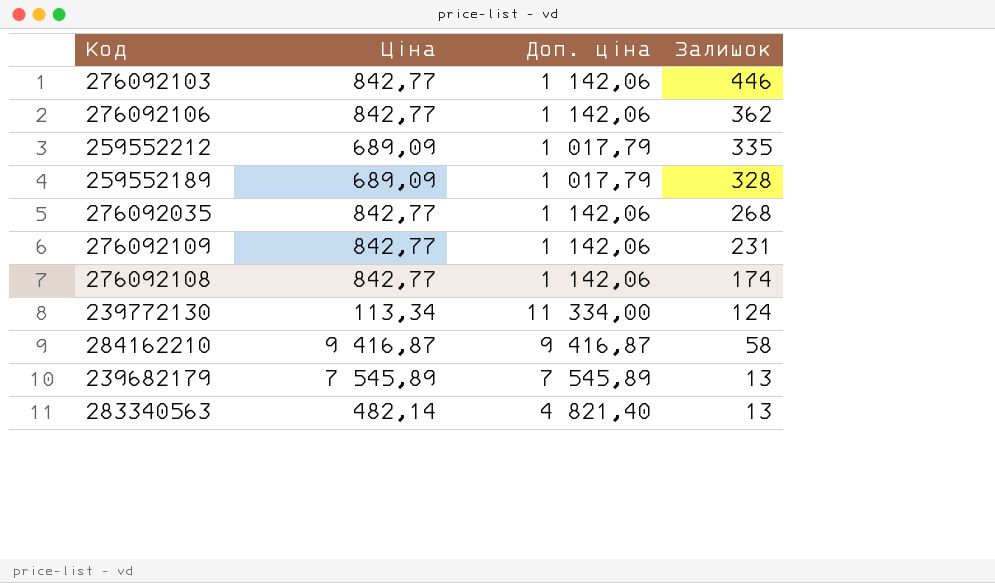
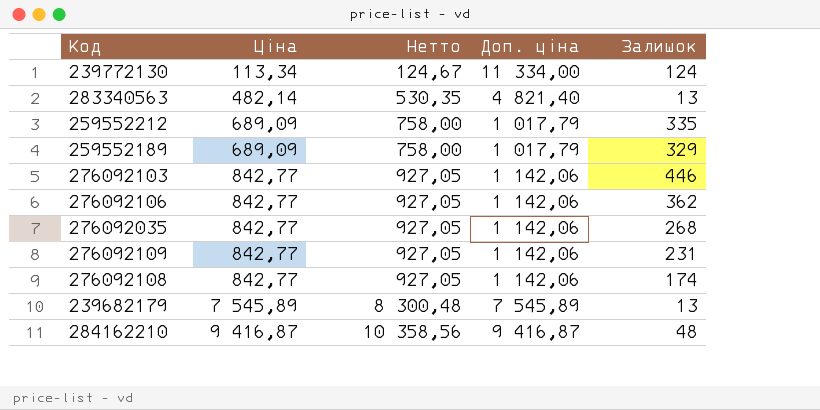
row order: Залишок descending -> Ціна ascending
column Нетто | formula: none -> [Ціна] * 1,1
259552189 | Залишок: 328 -> 329
284162210 | Залишок: 58 -> 48

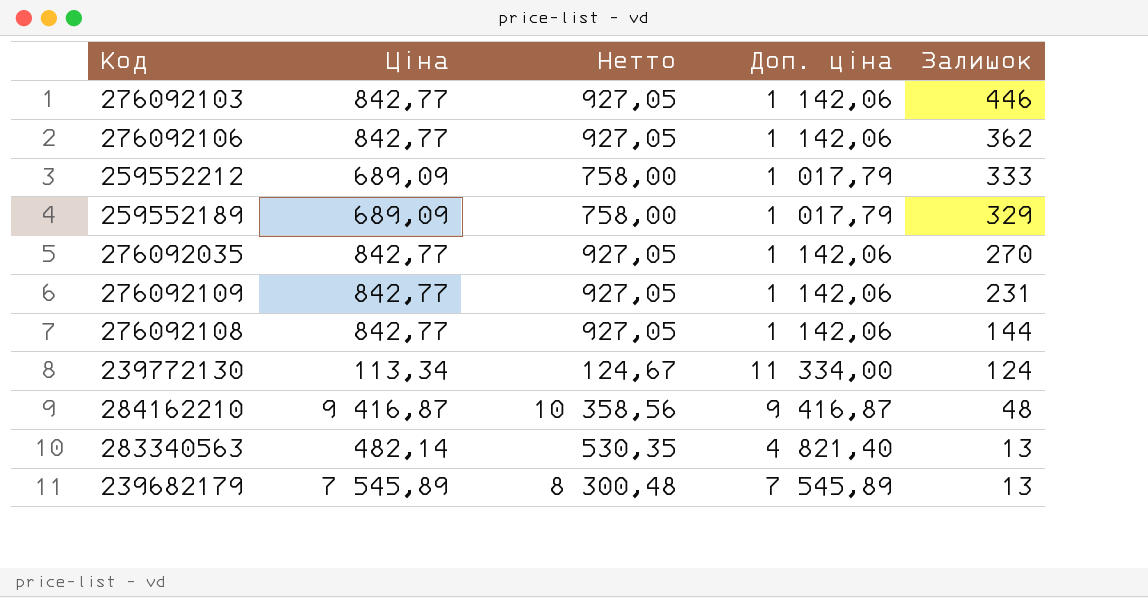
row order: Ціна ascending -> Залишок descending
259552212 | Залишок: 335 -> 333
276092035 | Залишок: 268 -> 270
276092108 | Залишок: 174 -> 144

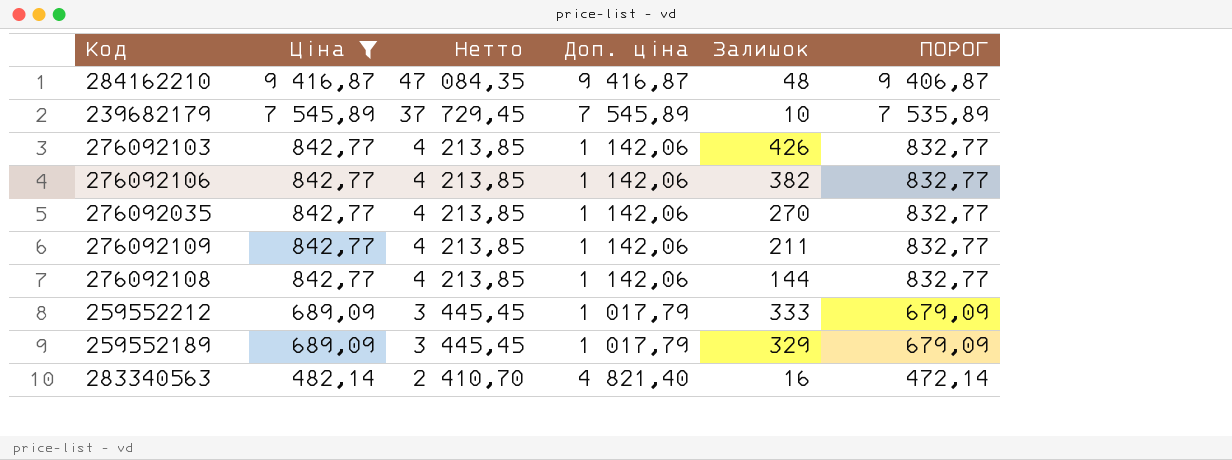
filter: none -> Ціна != 113,34
row order: Залишок descending -> Ціна descending
column Нетто | formula: [Ціна] * 1,1 -> [Ціна] * 5
column ПОРОГ | formula: none -> [Ціна] - 10
239682179 | Залишок: 13 -> 10
276092103 | Залишок: 446 -> 426
276092106 | Залишок: 362 -> 382
276092109 | Залишок: 231 -> 211
283340563 | Залишок: 13 -> 16

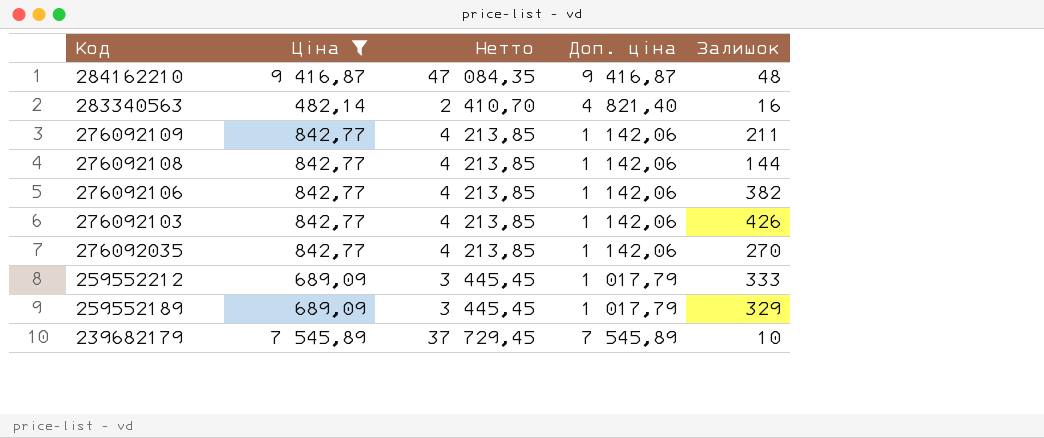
row order: Ціна descending -> Код descending
column ПОРОГ | formula: [Ціна] - 10 -> none

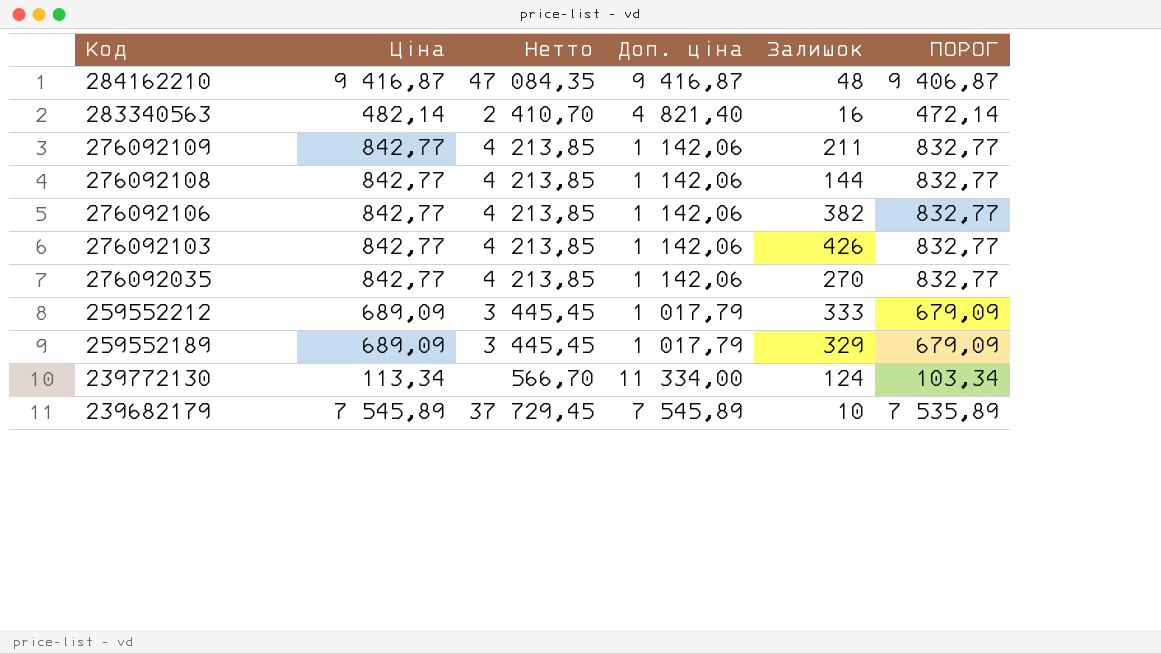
filter: Ціна != 113,34 -> none
column ПОРОГ | formula: none -> [Ціна] - 10

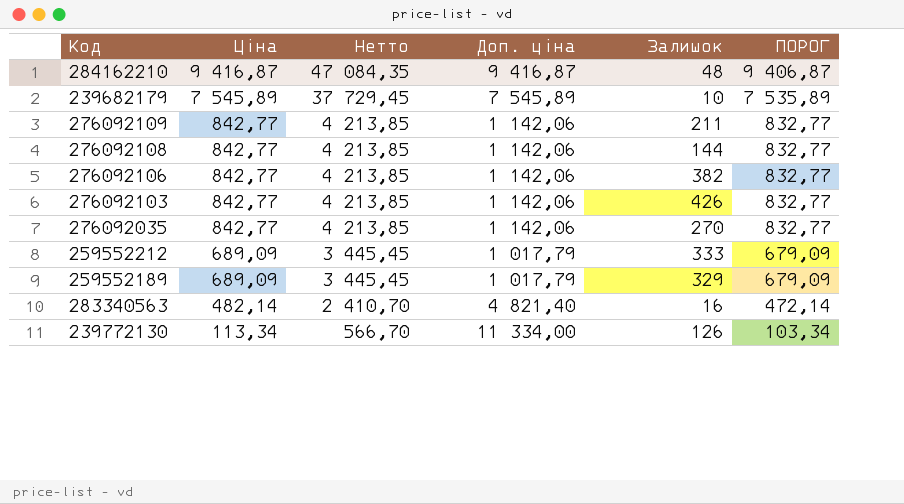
row order: Код descending -> Ціна descending
239772130 | Залишок: 124 -> 126

